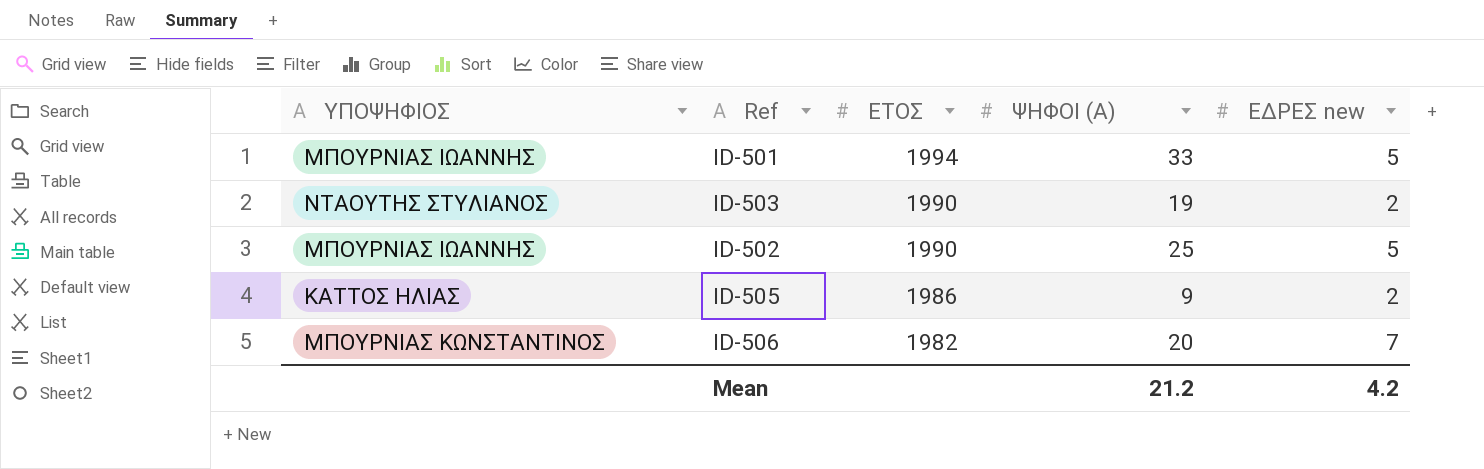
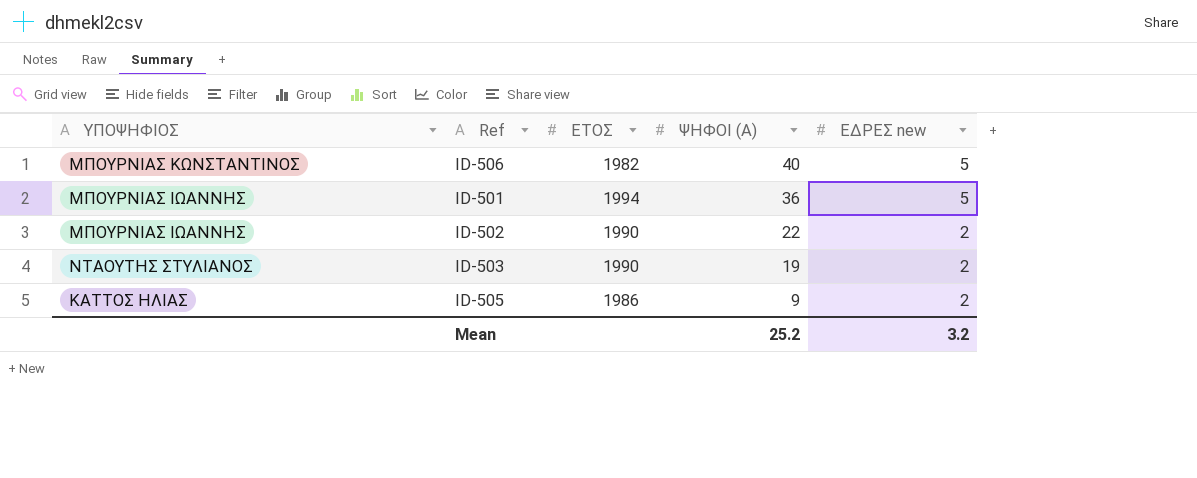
row order: ΕΤΟΣ descending -> ΨΗΦΟΙ (Α) descending
ID-506 | ΨΗΦΟΙ (Α): 20 -> 40
ID-506 | ΕΔΡΕΣ new: 7 -> 5
ID-501 | ΨΗΦΟΙ (Α): 33 -> 36
ID-502 | ΨΗΦΟΙ (Α): 25 -> 22
ID-502 | ΕΔΡΕΣ new: 5 -> 2
Mean | ΨΗΦΟΙ (Α): 21.2 -> 25.2
Mean | ΕΔΡΕΣ new: 4.2 -> 3.2

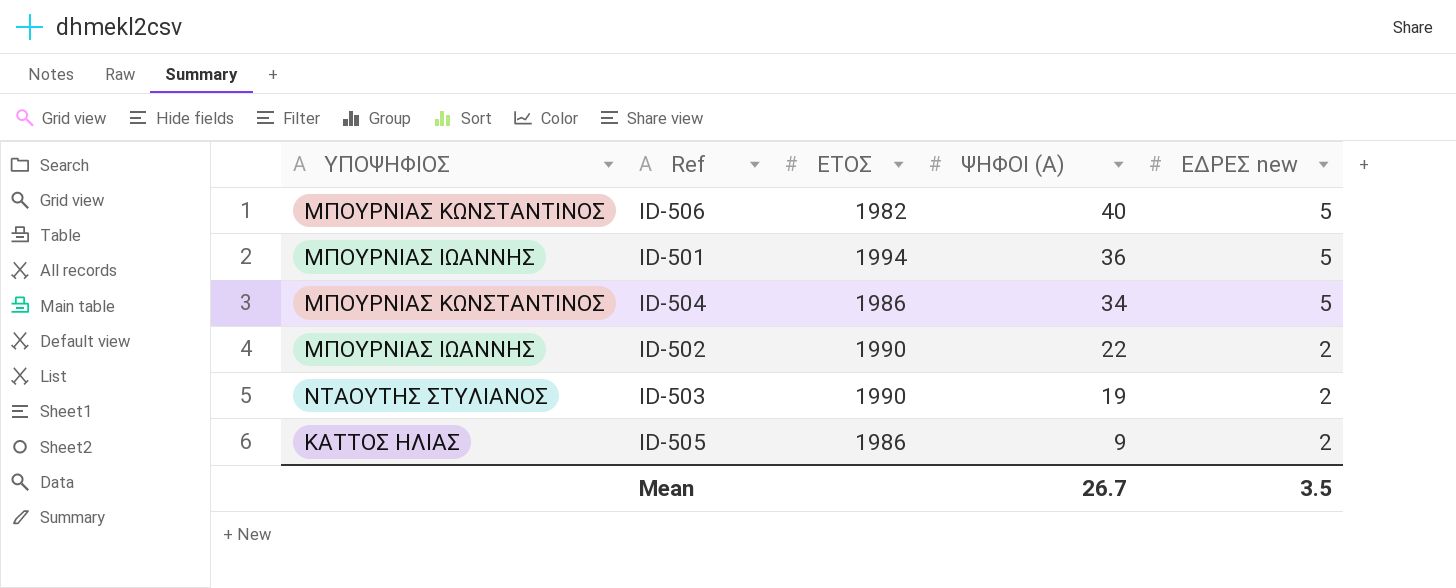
row ID-504: none -> ΜΠΟΥΡΝΙΑΣ ΚΩΝΣΤΑΝΤΙΝΟΣ | 1986 | 34 | 5
Mean | ΨΗΦΟΙ (Α): 25.2 -> 26.7
Mean | ΕΔΡΕΣ new: 3.2 -> 3.5

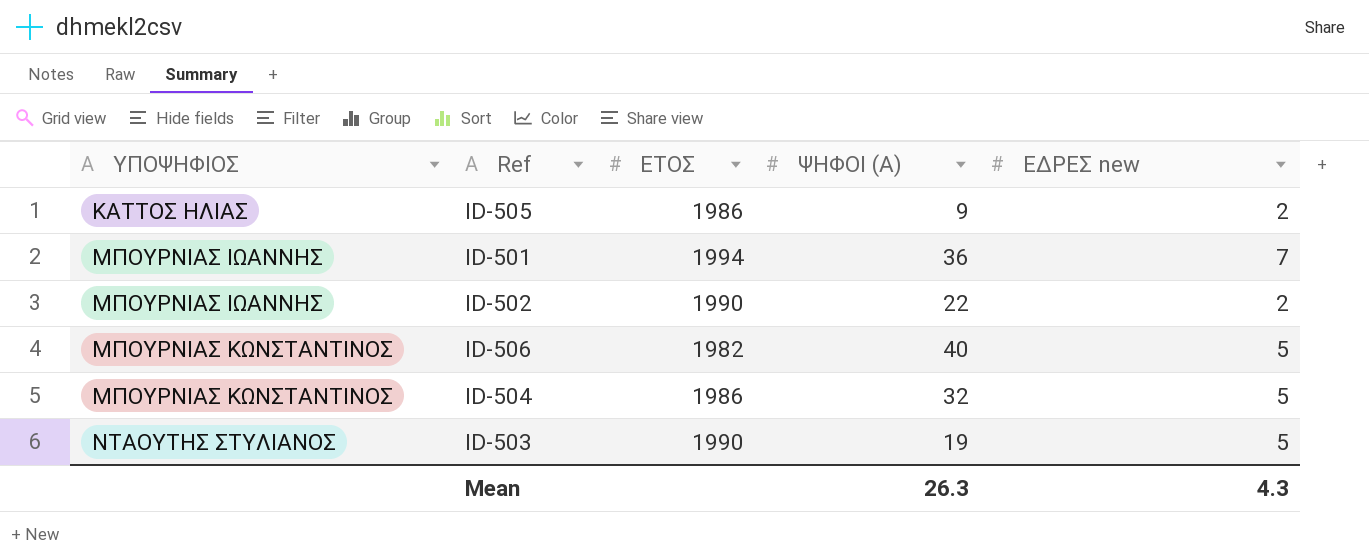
row order: ΨΗΦΟΙ (Α) descending -> ΥΠΟΨΗΦΙΟΣ ascending
ID-501 | ΕΔΡΕΣ new: 5 -> 7
ID-504 | ΨΗΦΟΙ (Α): 34 -> 32
ID-503 | ΕΔΡΕΣ new: 2 -> 5
Mean | ΨΗΦΟΙ (Α): 26.7 -> 26.3
Mean | ΕΔΡΕΣ new: 3.5 -> 4.3

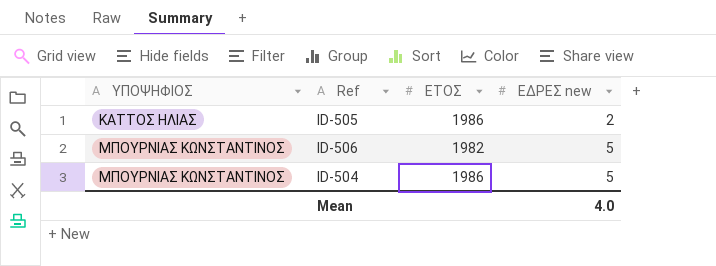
column ΨΗΦΟΙ (Α) | position: 4 -> none
row ID-501: ΜΠΟΥΡΝΙΑΣ ΙΩΑΝΝΗΣ | 1994 | 36 | 7 -> none
row ID-502: ΜΠΟΥΡΝΙΑΣ ΙΩΑΝΝΗΣ | 1990 | 22 | 2 -> none
row ID-503: ΝΤΑΟΥΤΗΣ ΣΤΥΛΙΑΝΟΣ | 1990 | 19 | 5 -> none
Mean | ΕΔΡΕΣ new: 4.3 -> 4.0

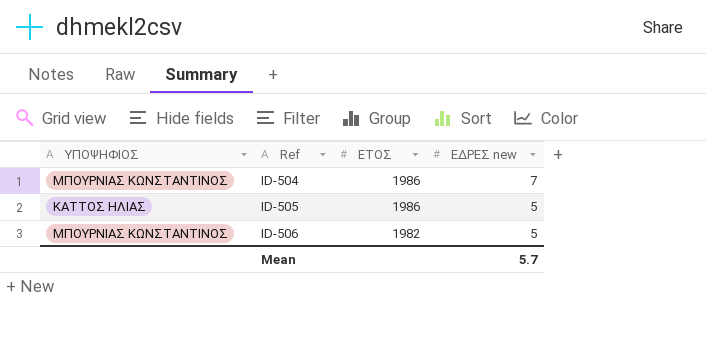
row order: ΥΠΟΨΗΦΙΟΣ ascending -> Ref ascending
ID-504 | ΕΔΡΕΣ new: 5 -> 7
ID-505 | ΕΔΡΕΣ new: 2 -> 5
Mean | ΕΔΡΕΣ new: 4.0 -> 5.7

